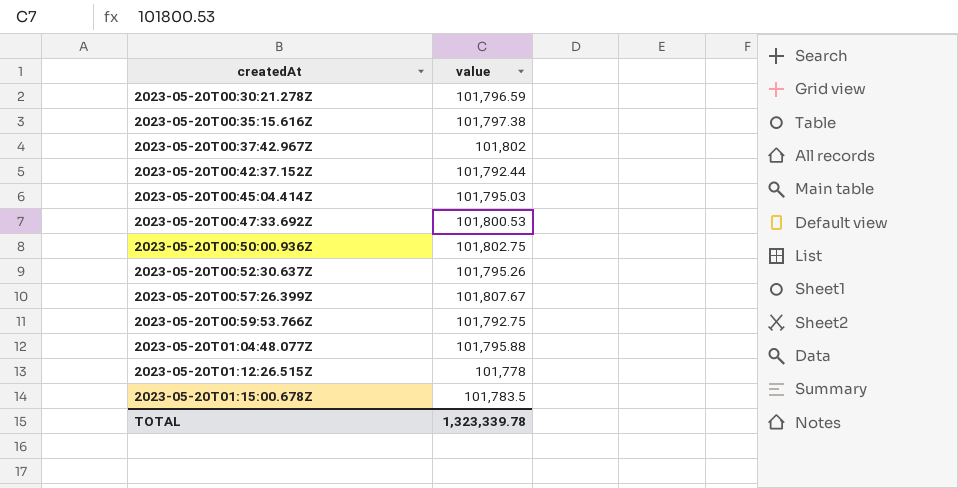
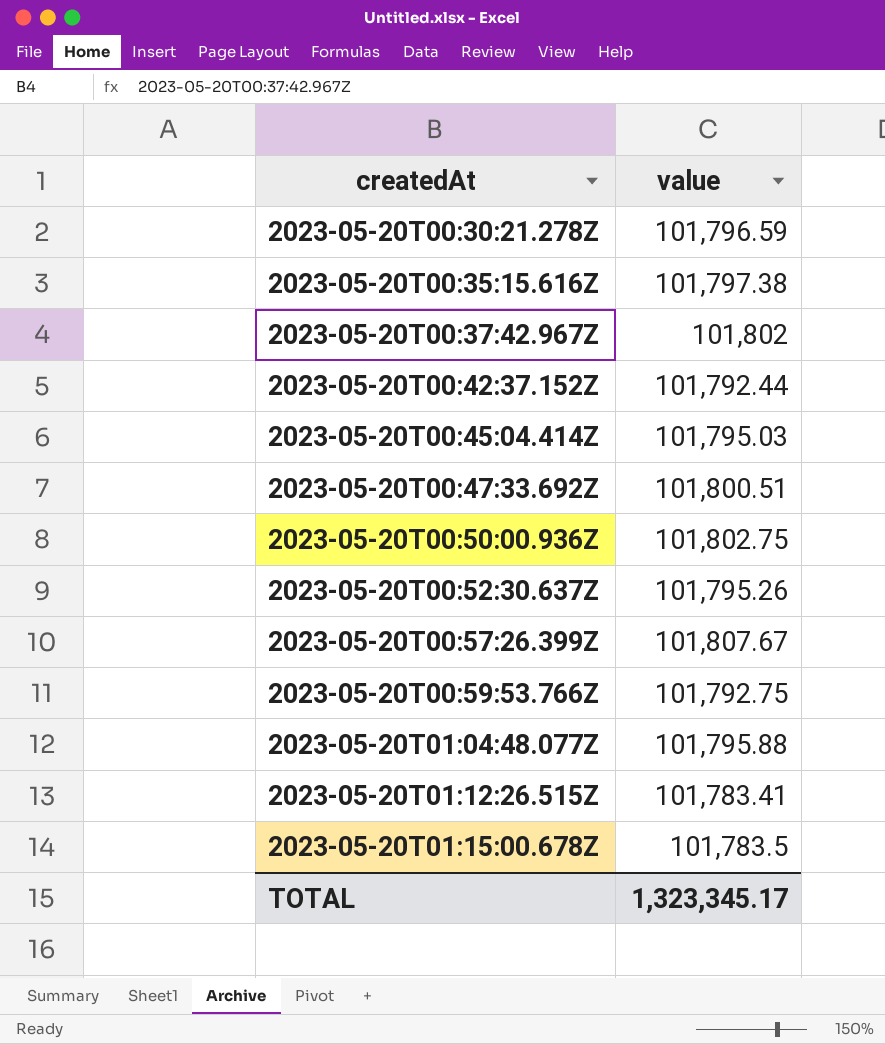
2023-05-20T00:47:33.692Z | value: 101,800.53 -> 101,800.51
2023-05-20T01:12:26.515Z | value: 101,778 -> 101,783.41
TOTAL | value: 1,323,339.78 -> 1,323,345.17

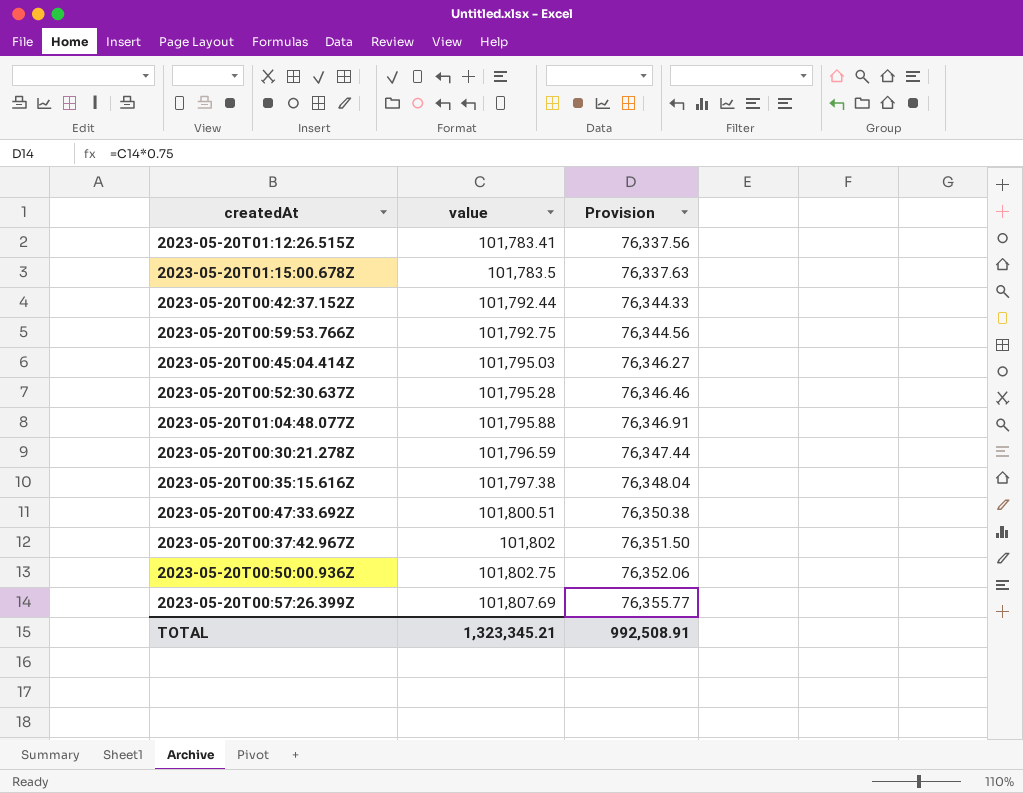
row order: createdAt ascending -> value ascending
column Provision | formula: none -> [value] * 0.75
2023-05-20T00:52:30.637Z | value: 101,795.26 -> 101,795.28
2023-05-20T00:57:26.399Z | value: 101,807.67 -> 101,807.69
TOTAL | value: 1,323,345.17 -> 1,323,345.21

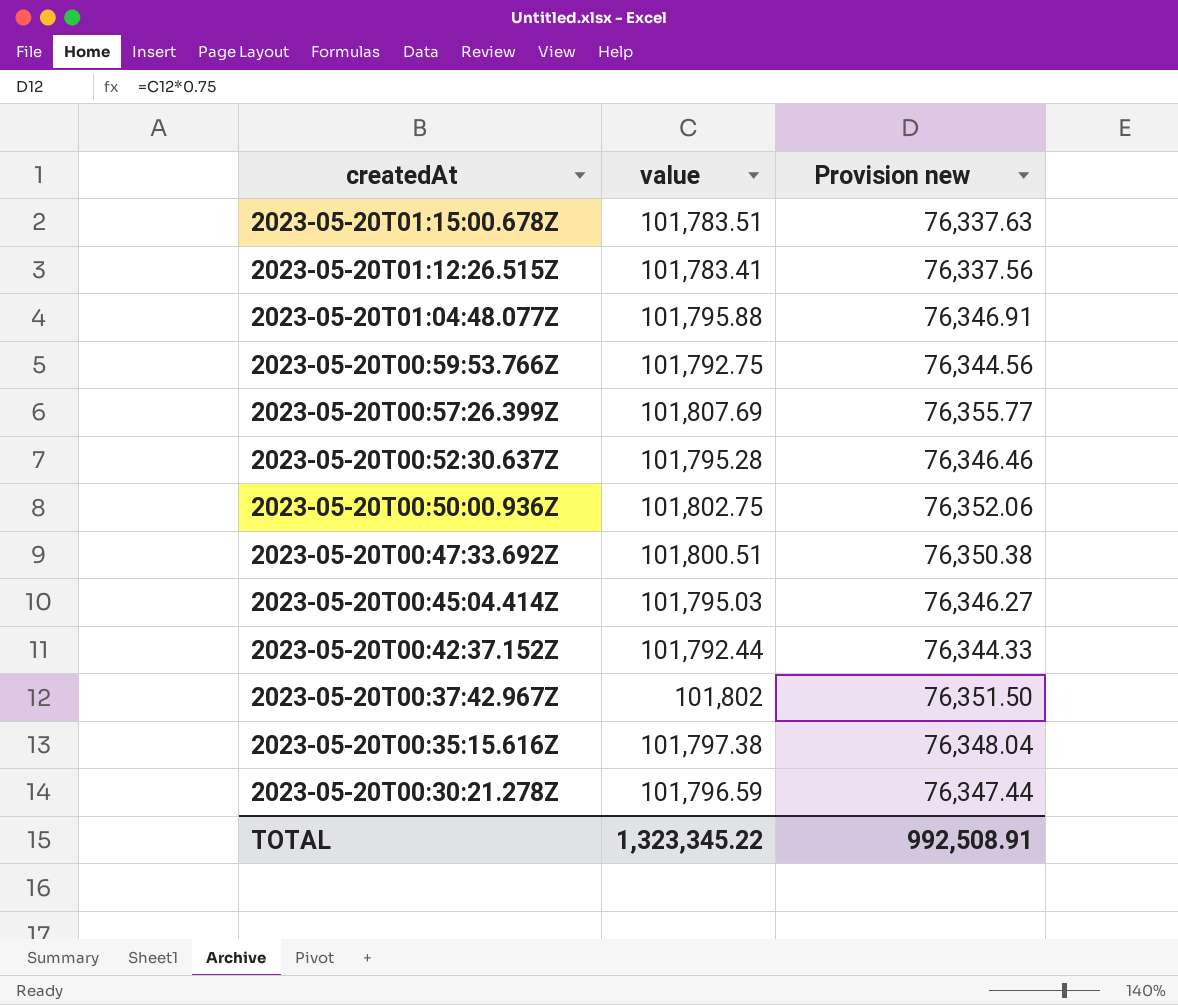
row order: value ascending -> createdAt descending
column name: Provision -> Provision new
2023-05-20T01:15:00.678Z | value: 101,783.5 -> 101,783.51
TOTAL | value: 1,323,345.21 -> 1,323,345.22

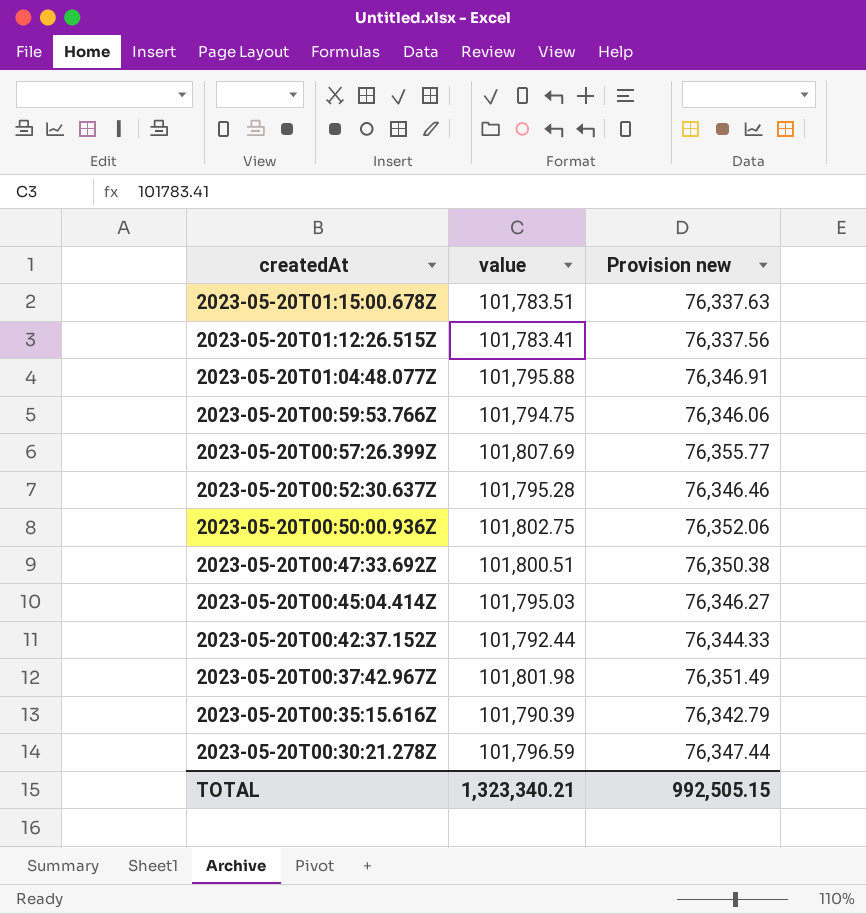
2023-05-20T00:59:53.766Z | value: 101,792.75 -> 101,794.75
2023-05-20T00:59:53.766Z | Provision new: 76,344.56 -> 76,346.06
2023-05-20T00:37:42.967Z | value: 101,802 -> 101,801.98
2023-05-20T00:37:42.967Z | Provision new: 76,351.50 -> 76,351.49
2023-05-20T00:35:15.616Z | value: 101,797.38 -> 101,790.39
2023-05-20T00:35:15.616Z | Provision new: 76,348.04 -> 76,342.79
TOTAL | value: 1,323,345.22 -> 1,323,340.21
TOTAL | Provision new: 992,508.91 -> 992,505.15

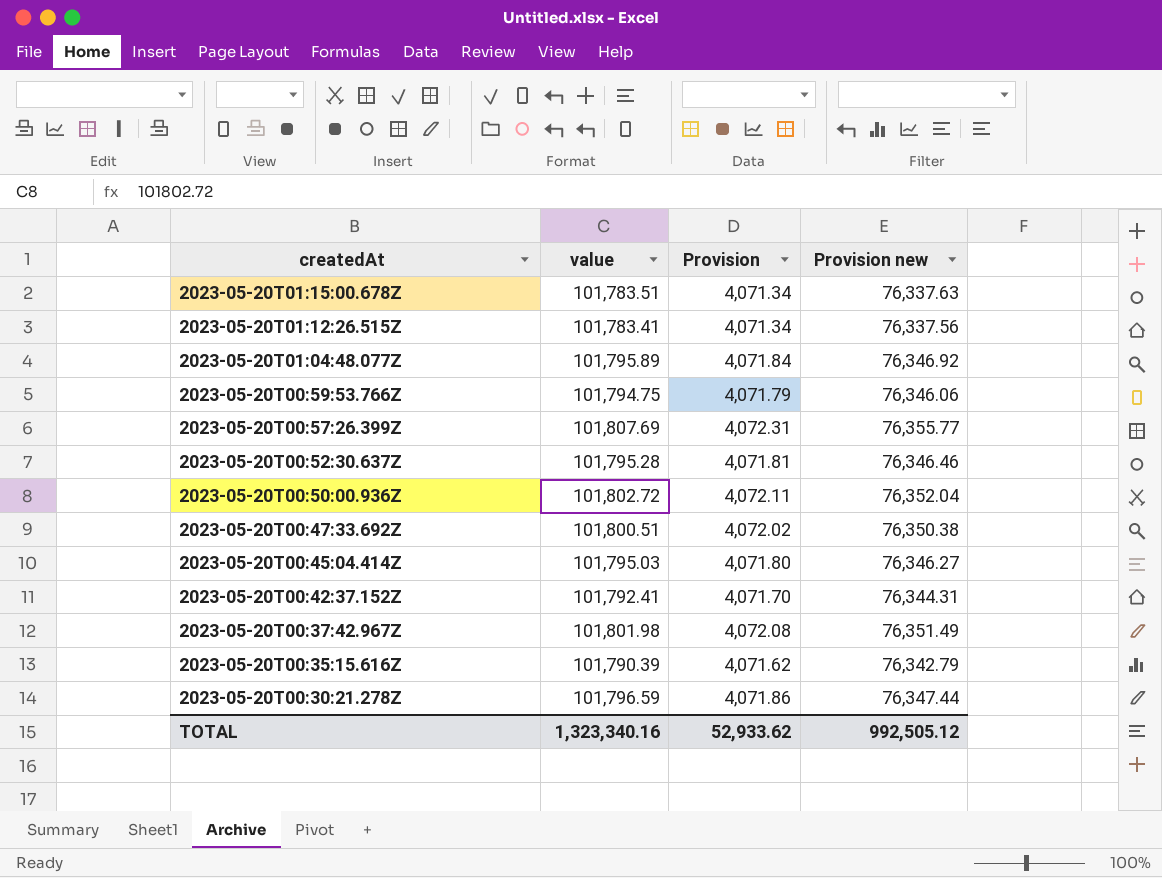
column Provision | formula: none -> [value] * 0.04
2023-05-20T01:04:48.077Z | value: 101,795.88 -> 101,795.89
2023-05-20T01:04:48.077Z | Provision new: 76,346.91 -> 76,346.92
2023-05-20T00:50:00.936Z | value: 101,802.75 -> 101,802.72
2023-05-20T00:50:00.936Z | Provision new: 76,352.06 -> 76,352.04
2023-05-20T00:42:37.152Z | value: 101,792.44 -> 101,792.41
2023-05-20T00:42:37.152Z | Provision new: 76,344.33 -> 76,344.31
TOTAL | value: 1,323,340.21 -> 1,323,340.16
TOTAL | Provision new: 992,505.15 -> 992,505.12

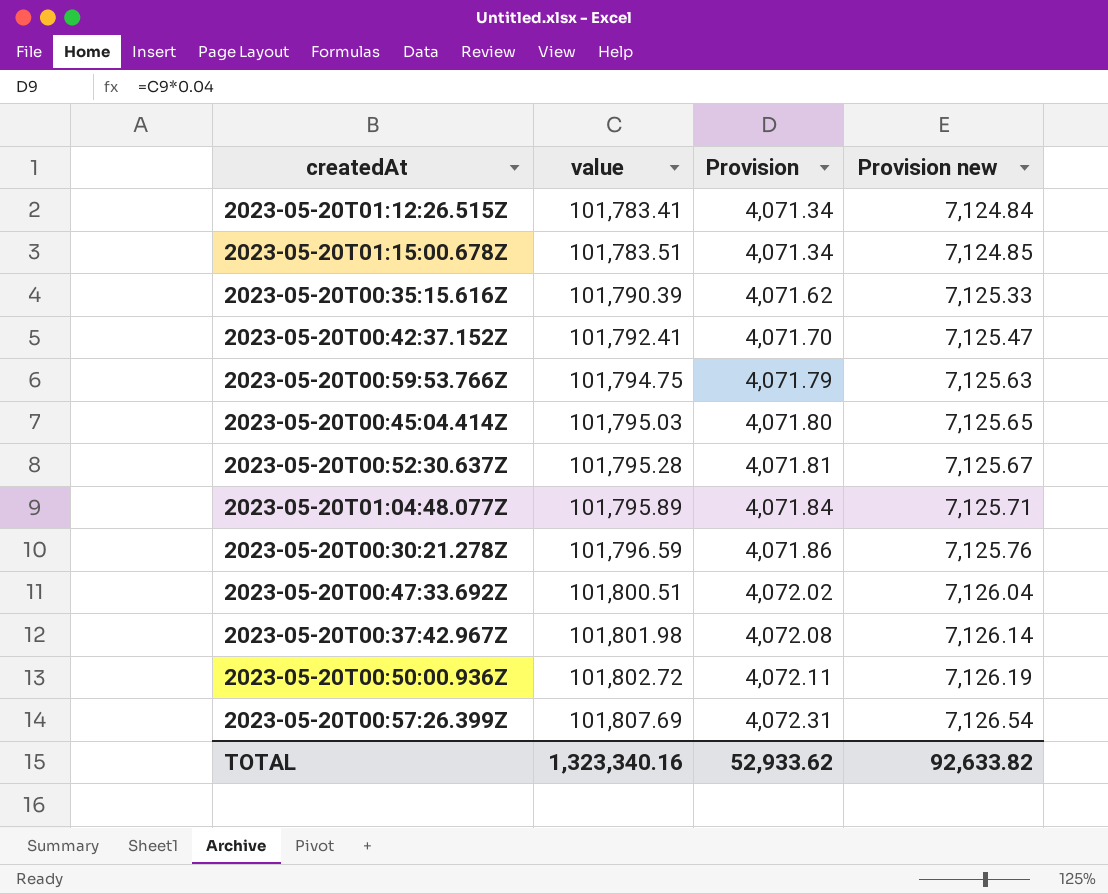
row order: createdAt descending -> value ascending
column Provision new | formula: [value] * 0.75 -> [value] * 0.07
TOTAL | Provision new: 992,505.12 -> 92,633.82

